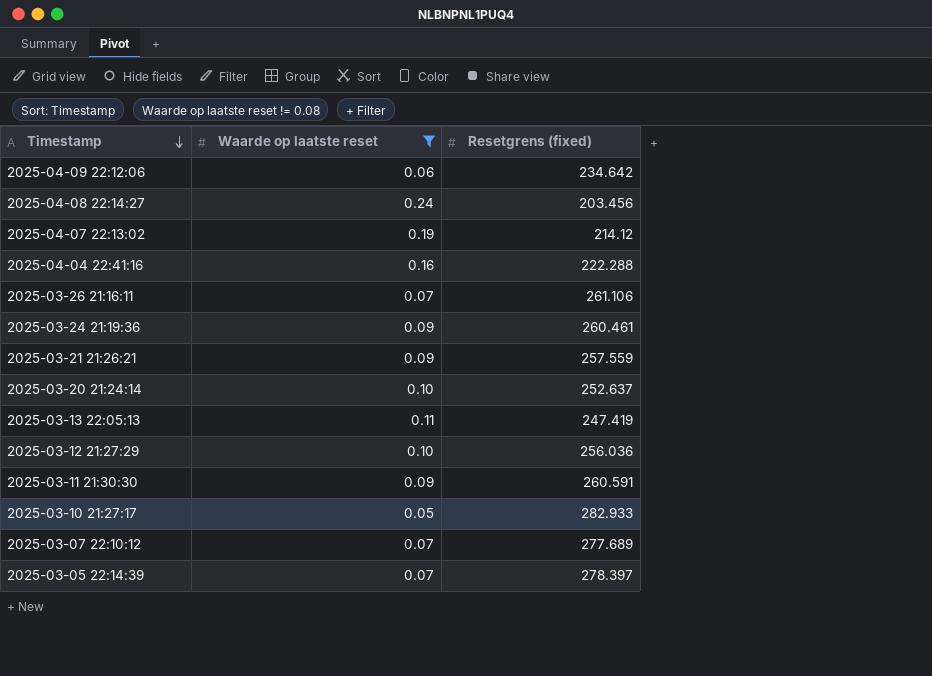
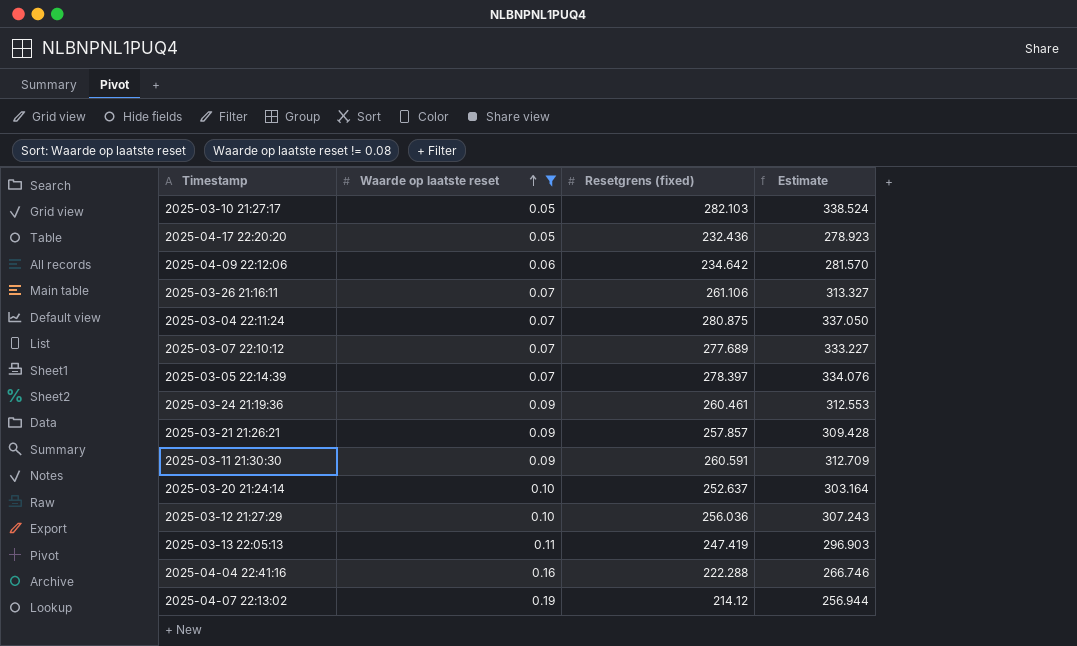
row order: Timestamp descending -> Waarde op laatste reset ascending
column Estimate | formula: none -> [Resetgrens (fixed)] * 1.2
row 2025-04-08 22:14:27: 0.24 | 203.456 -> none
2025-03-10 21:27:17 | Resetgrens (fixed): 282.933 -> 282.103
row 2025-04-17 22:20:20: none -> 0.05 | 232.436 | 278.923
row 2025-03-04 22:11:24: none -> 0.07 | 280.875 | 337.050
2025-03-21 21:26:21 | Resetgrens (fixed): 257.559 -> 257.857

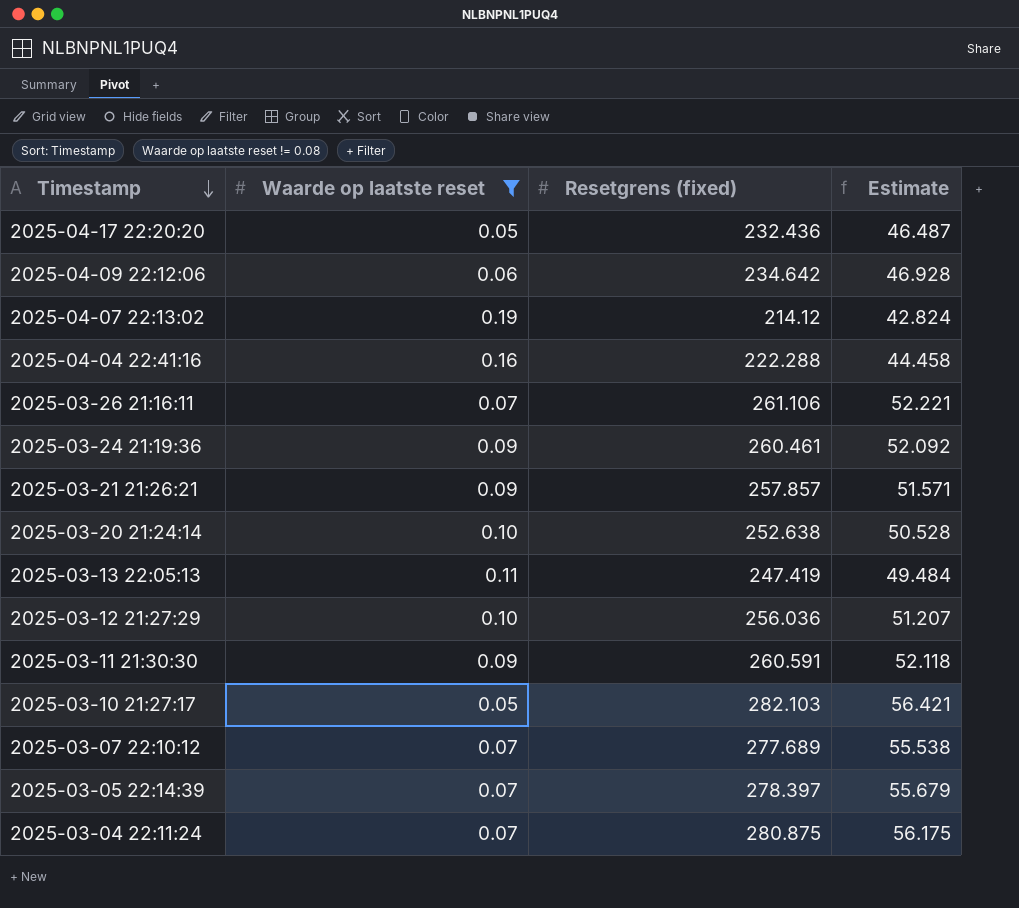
row order: Waarde op laatste reset ascending -> Timestamp descending
column Estimate | formula: [Resetgrens (fixed)] * 1.2 -> [Resetgrens (fixed)] * 0.2
2025-03-20 21:24:14 | Resetgrens (fixed): 252.637 -> 252.638

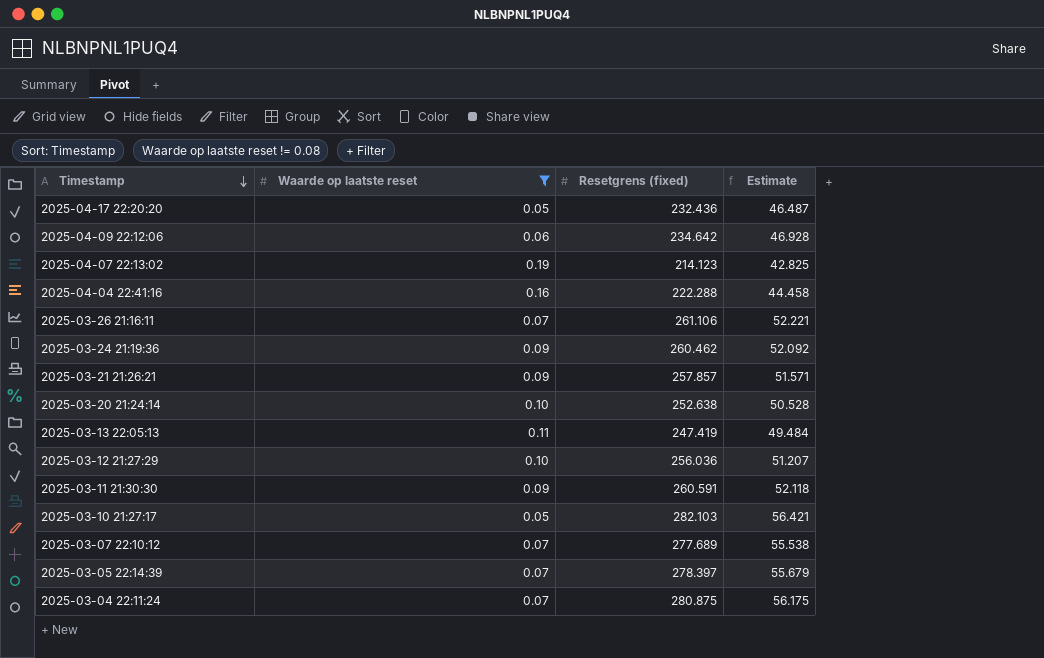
2025-04-07 22:13:02 | Resetgrens (fixed): 214.12 -> 214.123
2025-04-07 22:13:02 | Estimate: 42.824 -> 42.825
2025-03-24 21:19:36 | Resetgrens (fixed): 260.461 -> 260.462

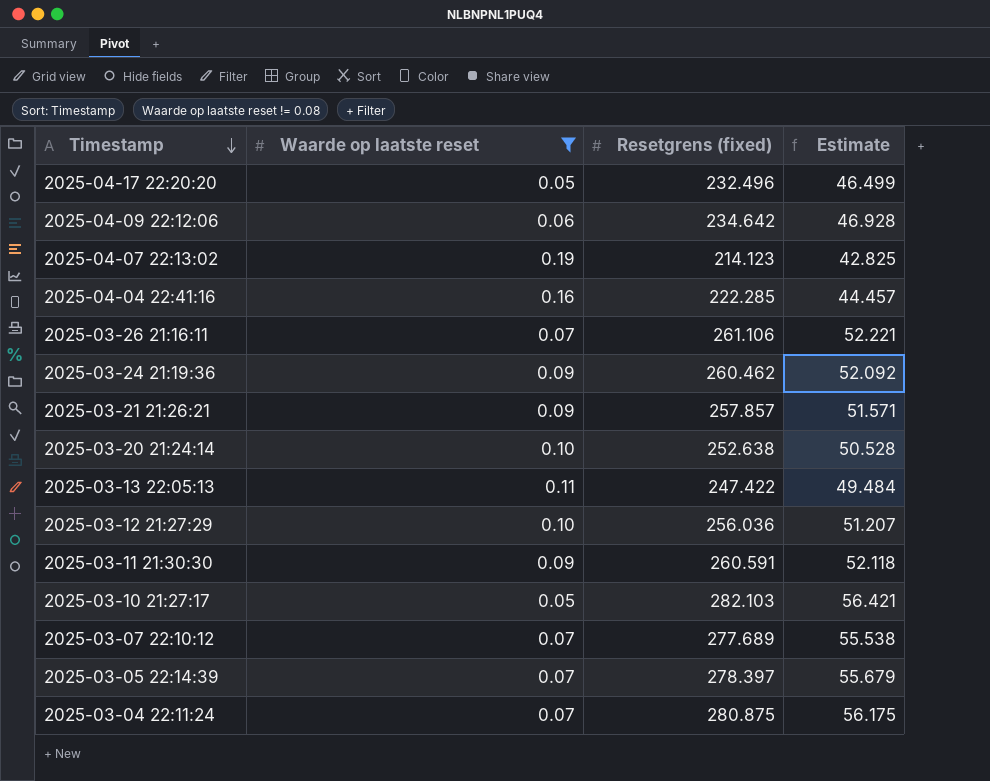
2025-04-17 22:20:20 | Resetgrens (fixed): 232.436 -> 232.496
2025-04-17 22:20:20 | Estimate: 46.487 -> 46.499
2025-04-04 22:41:16 | Resetgrens (fixed): 222.288 -> 222.285
2025-04-04 22:41:16 | Estimate: 44.458 -> 44.457
2025-03-13 22:05:13 | Resetgrens (fixed): 247.419 -> 247.422

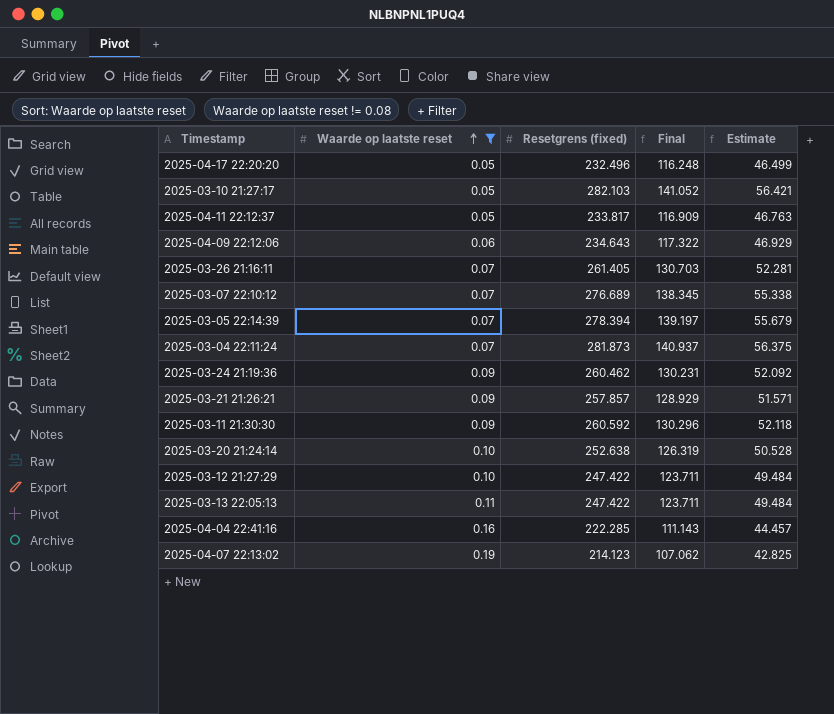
row order: Timestamp descending -> Waarde op laatste reset ascending
column Final | formula: none -> [Resetgrens (fixed)] * 0.5
row 2025-04-11 22:12:37: none -> 0.05 | 233.817 | 116.909 | 46.763
2025-04-09 22:12:06 | Resetgrens (fixed): 234.642 -> 234.643
2025-04-09 22:12:06 | Estimate: 46.928 -> 46.929
2025-03-26 21:16:11 | Resetgrens (fixed): 261.106 -> 261.405
2025-03-26 21:16:11 | Estimate: 52.221 -> 52.281
2025-03-07 22:10:12 | Resetgrens (fixed): 277.689 -> 276.689
2025-03-07 22:10:12 | Estimate: 55.538 -> 55.338
2025-03-05 22:14:39 | Resetgrens (fixed): 278.397 -> 278.394
2025-03-04 22:11:24 | Resetgrens (fixed): 280.875 -> 281.873
2025-03-04 22:11:24 | Estimate: 56.175 -> 56.375
2025-03-11 21:30:30 | Resetgrens (fixed): 260.591 -> 260.592
2025-03-12 21:27:29 | Resetgrens (fixed): 256.036 -> 247.422
2025-03-12 21:27:29 | Estimate: 51.207 -> 49.484

